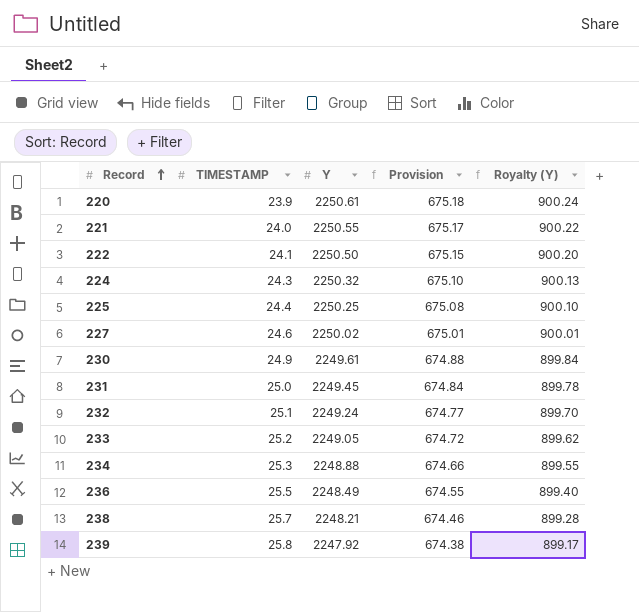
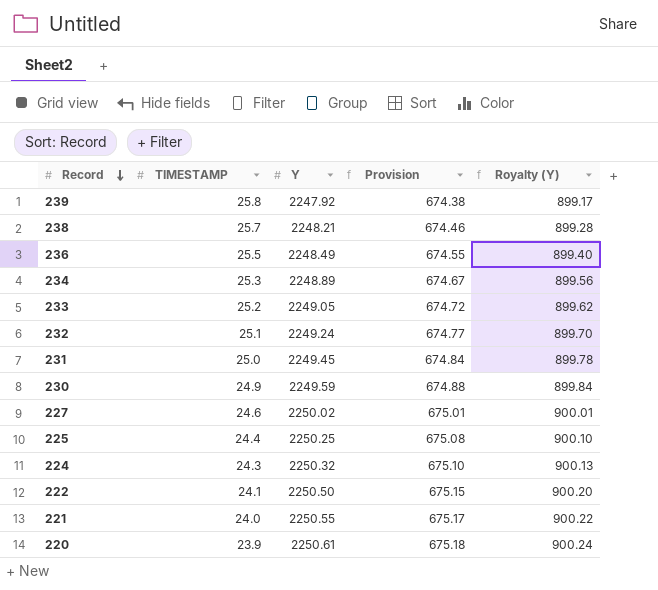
row order: Record ascending -> Record descending
234 | Y: 2248.88 -> 2248.89
234 | Provision: 674.66 -> 674.67
234 | Royalty (Y): 899.55 -> 899.56
230 | Y: 2249.61 -> 2249.59

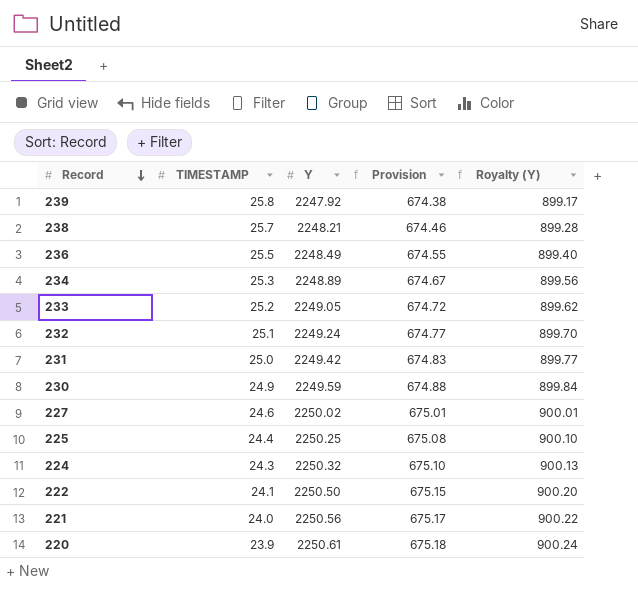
231 | Y: 2249.45 -> 2249.42
231 | Provision: 674.84 -> 674.83
231 | Royalty (Y): 899.78 -> 899.77
221 | Y: 2250.55 -> 2250.56

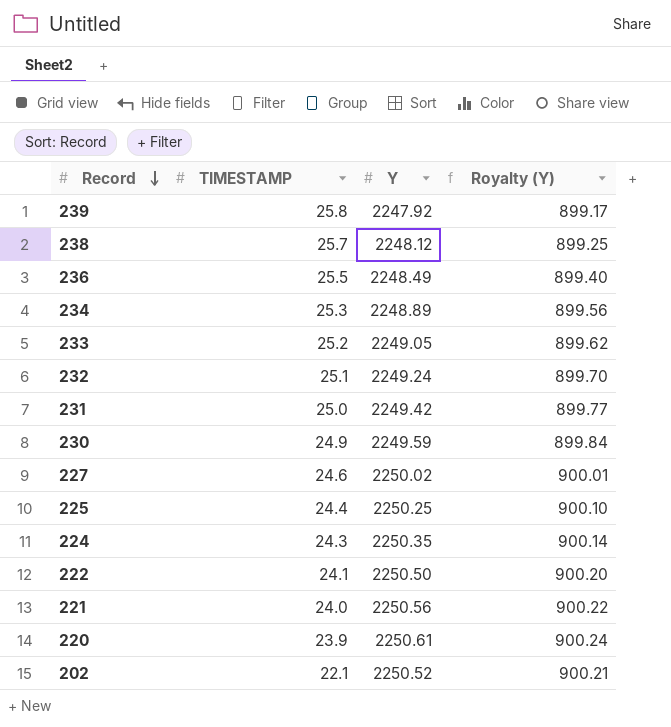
column Provision | formula: [Y] * 0.3 -> none
238 | Y: 2248.21 -> 2248.12
238 | Royalty (Y): 899.28 -> 899.25
224 | Y: 2250.32 -> 2250.35
224 | Royalty (Y): 900.13 -> 900.14
row 202: none -> 22.1 | 2250.52 | 900.21

